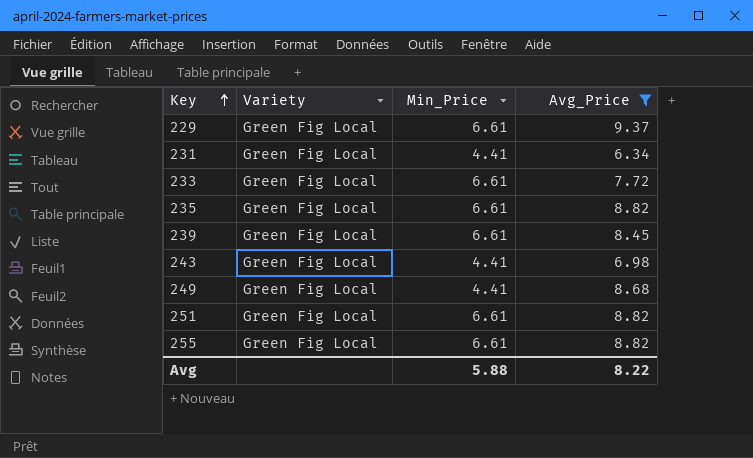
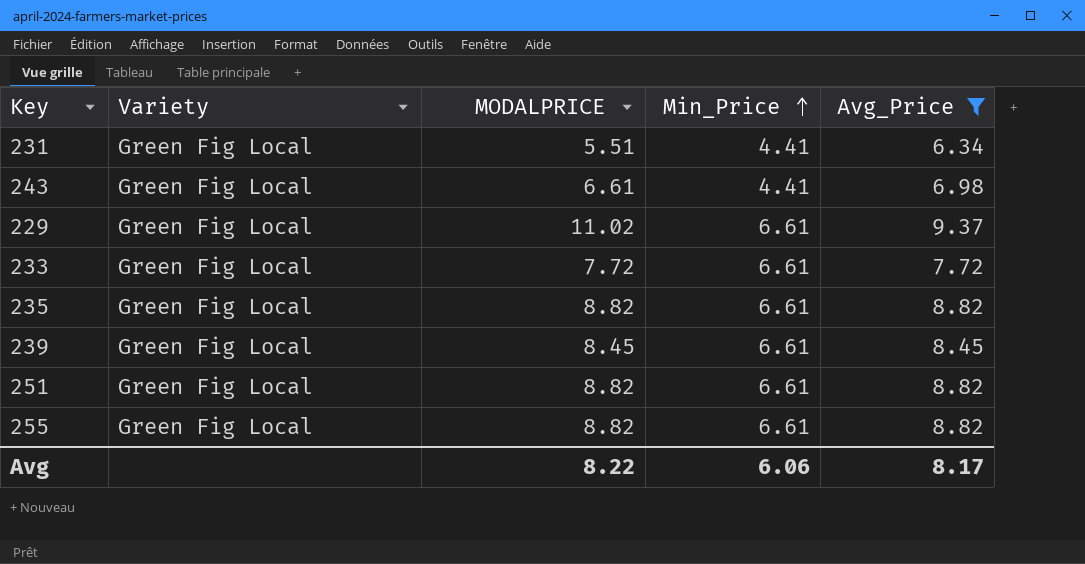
row order: Key ascending -> Min_Price ascending
column MODALPRICE | position: none -> 3
row 249: Green Fig Local | 4.41 | 8.68 -> none
Avg | Min_Price: 5.88 -> 6.06
Avg | Avg_Price: 8.22 -> 8.17

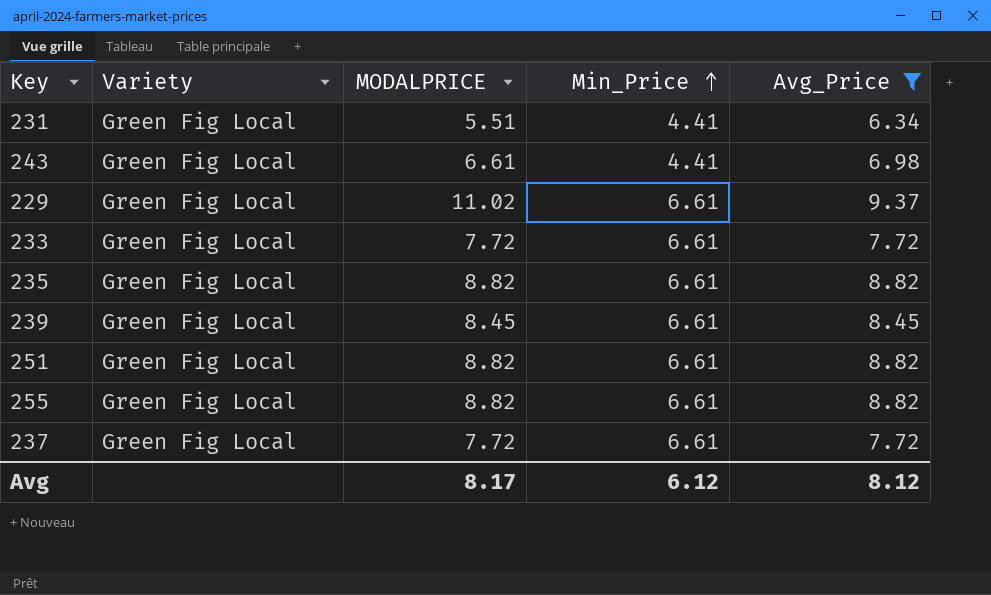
row 237: none -> Green Fig Local | 7.72 | 6.61 | 7.72
Avg | MODALPRICE: 8.22 -> 8.17
Avg | Min_Price: 6.06 -> 6.12
Avg | Avg_Price: 8.17 -> 8.12

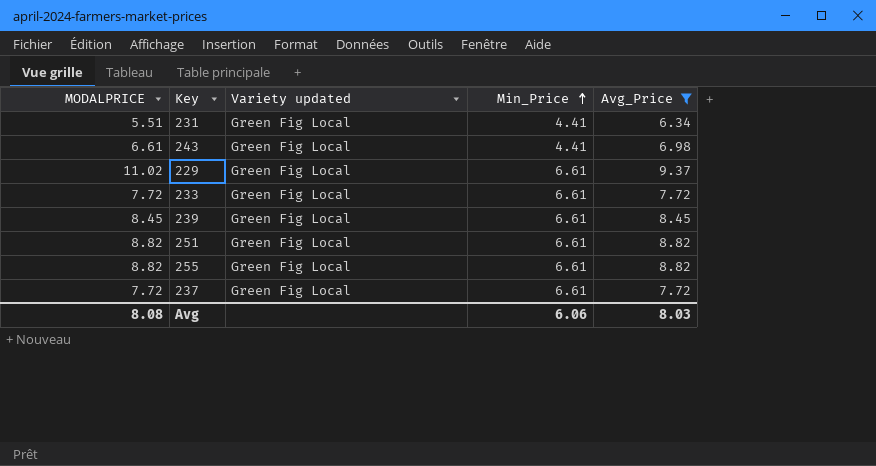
column MODALPRICE | position: 3 -> 1
column name: Variety -> Variety updated
row 235: Green Fig Local | 8.82 | 6.61 | 8.82 -> none
Avg | MODALPRICE: 8.17 -> 8.08
Avg | Min_Price: 6.12 -> 6.06
Avg | Avg_Price: 8.12 -> 8.03

